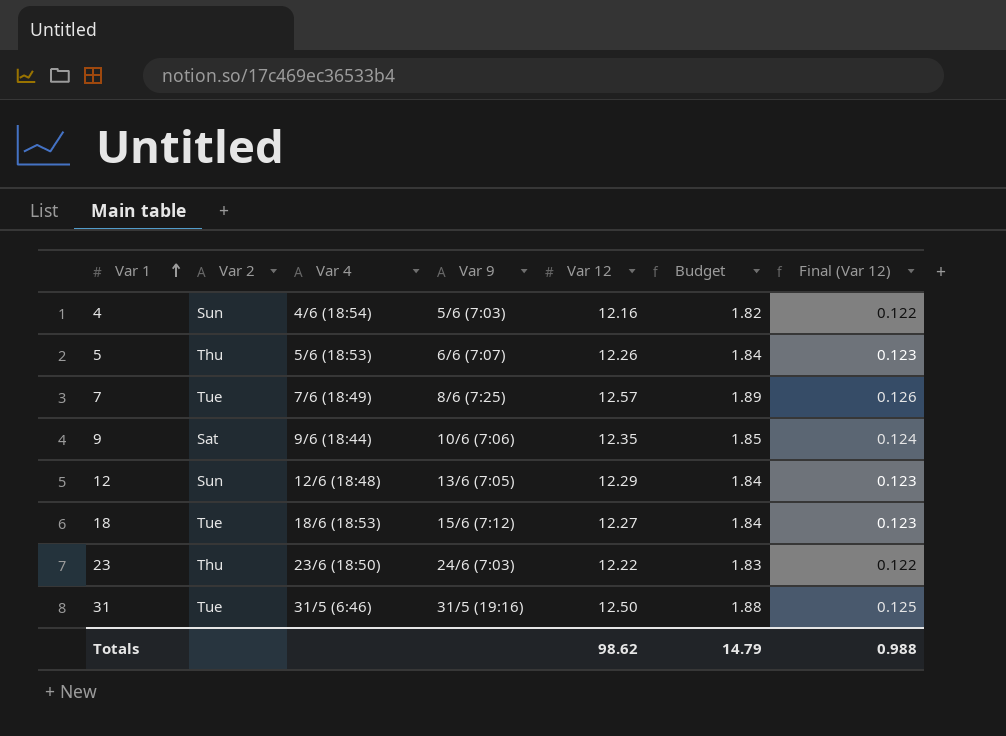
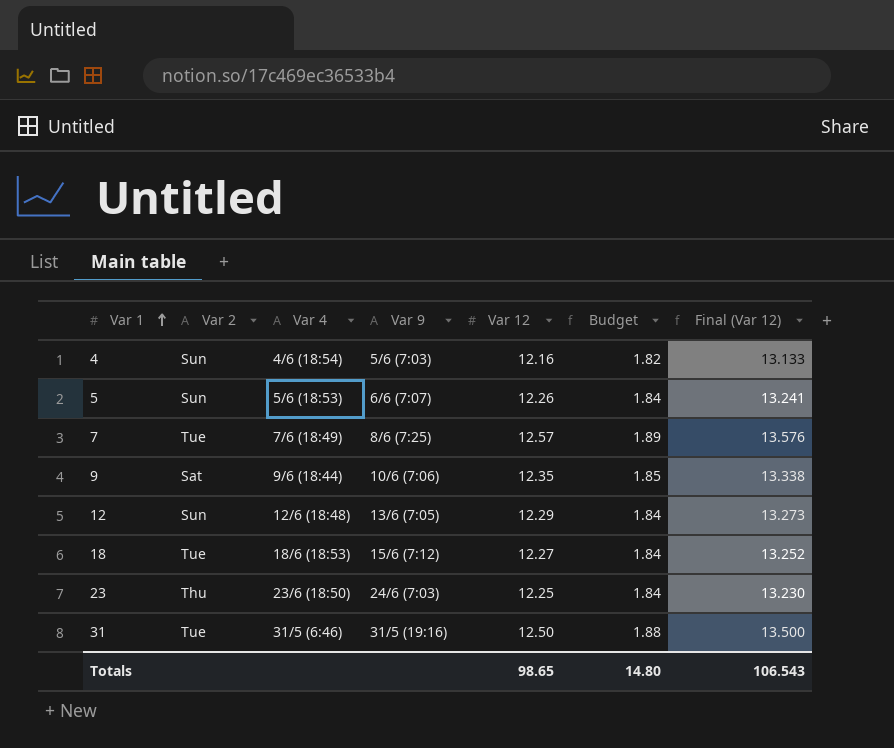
column Final (Var 12) | formula: [Var 12] * 0.01 -> [Var 12] * 1.08
5 | Var 2: Thu -> Sun
23 | Var 12: 12.22 -> 12.25
23 | Budget: 1.83 -> 1.84
Totals | Var 12: 98.62 -> 98.65
Totals | Budget: 14.79 -> 14.80
Totals | Final (Var 12): 0.988 -> 106.543

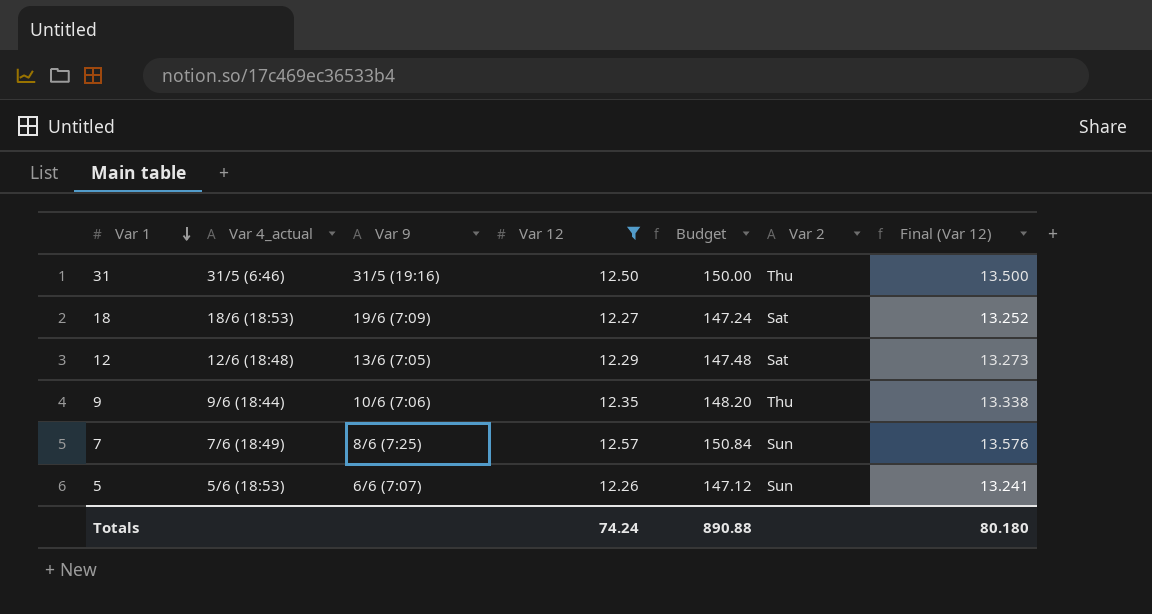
filter: none -> Var 12 >= 12.26
row order: Var 1 ascending -> Var 1 descending
column name: Var 4 -> Var 4_actual
column Budget | formula: [Var 12] * 0.15 -> [Var 12] * 12
column Var 2 | position: 2 -> 6
31 | Var 2: Tue -> Thu
18 | Var 9: 15/6 (7:12) -> 19/6 (7:09)
18 | Var 2: Tue -> Sat
12 | Var 2: Sun -> Sat
9 | Var 2: Sat -> Thu
7 | Var 2: Tue -> Sun
Totals | Var 12: 98.65 -> 74.24
Totals | Budget: 14.80 -> 890.88
Totals | Final (Var 12): 106.543 -> 80.180

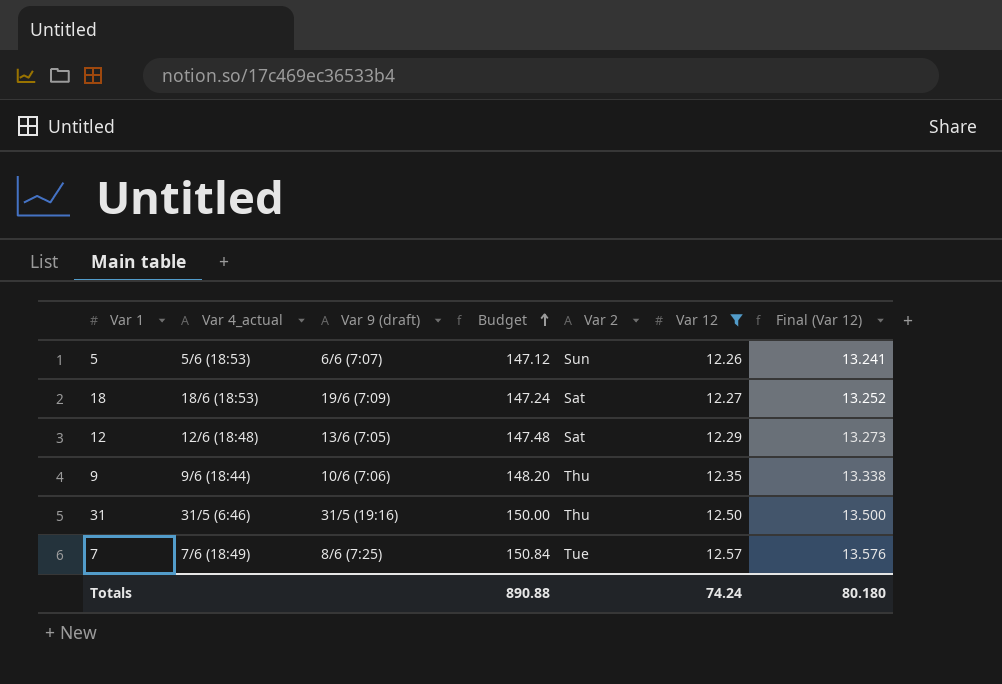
row order: Var 1 descending -> Budget ascending
column name: Var 9 -> Var 9 (draft)
column Var 12 | position: 4 -> 6
7 | Var 2: Sun -> Tue

